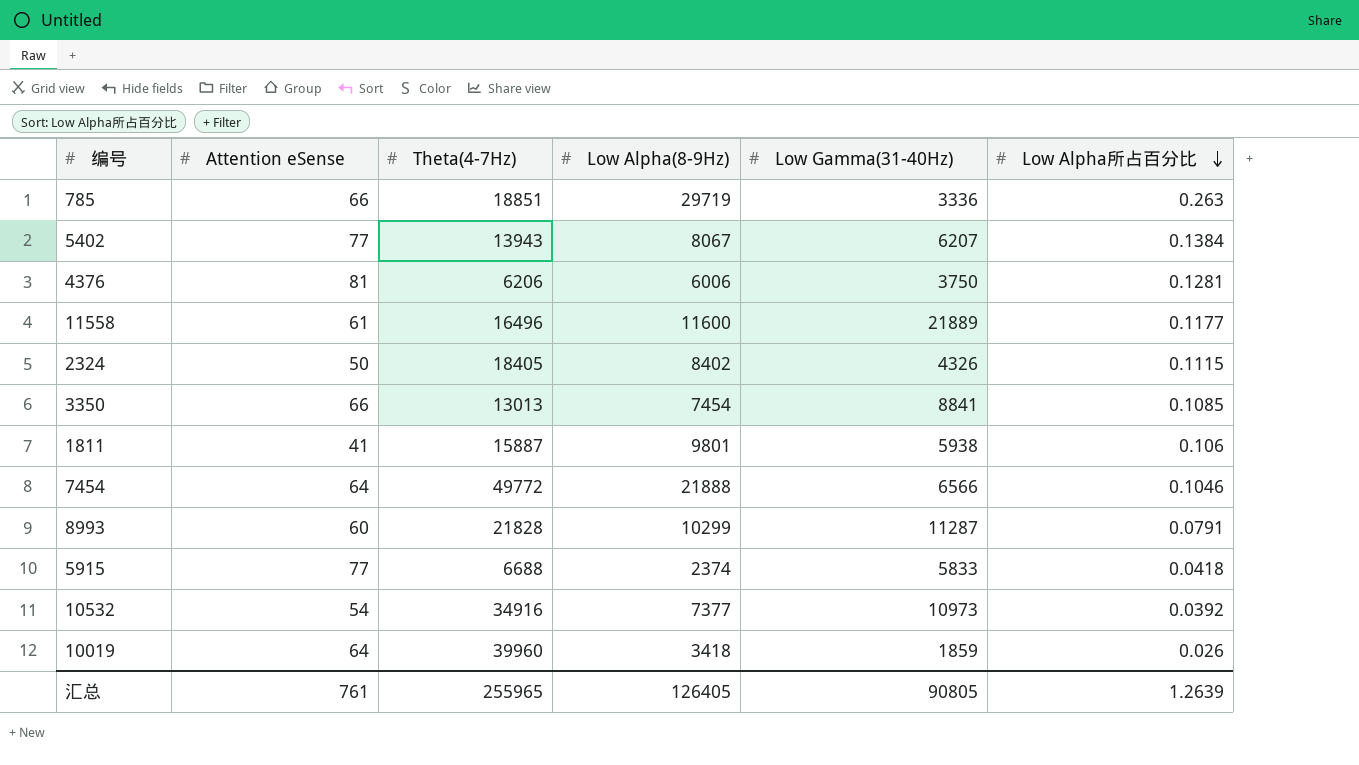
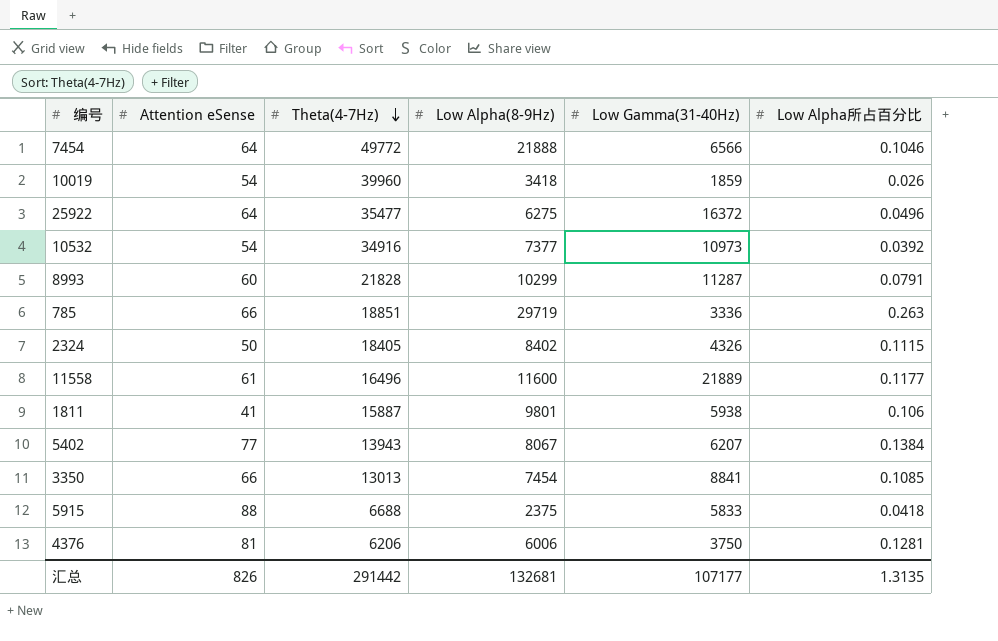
row order: Low Alpha所占百分比 descending -> Theta(4-7Hz) descending
10019 | Attention eSense: 64 -> 54
row 25922: none -> 64 | 35477 | 6275 | 16372 | 0.0496
5915 | Attention eSense: 77 -> 88
5915 | Low Alpha(8-9Hz): 2374 -> 2375
汇总 | Attention eSense: 761 -> 826
汇总 | Theta(4-7Hz): 255965 -> 291442
汇总 | Low Alpha(8-9Hz): 126405 -> 132681
汇总 | Low Gamma(31-40Hz): 90805 -> 107177
汇总 | Low Alpha所占百分比: 1.2639 -> 1.3135

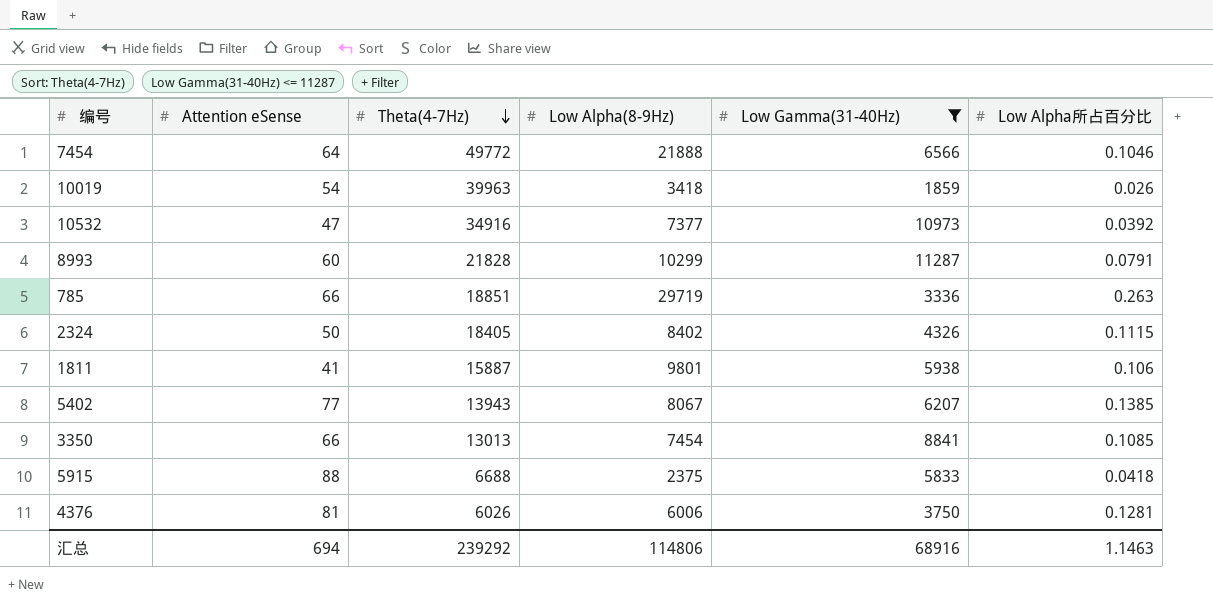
filter: none -> Low Gamma(31-40Hz) <= 11287
10019 | Theta(4-7Hz): 39960 -> 39963
10532 | Attention eSense: 54 -> 47
5402 | Low Alpha所占百分比: 0.1384 -> 0.1385
4376 | Theta(4-7Hz): 6206 -> 6026
汇总 | Attention eSense: 826 -> 694
汇总 | Theta(4-7Hz): 291442 -> 239292
汇总 | Low Alpha(8-9Hz): 132681 -> 114806
汇总 | Low Gamma(31-40Hz): 107177 -> 68916
汇总 | Low Alpha所占百分比: 1.3135 -> 1.1463

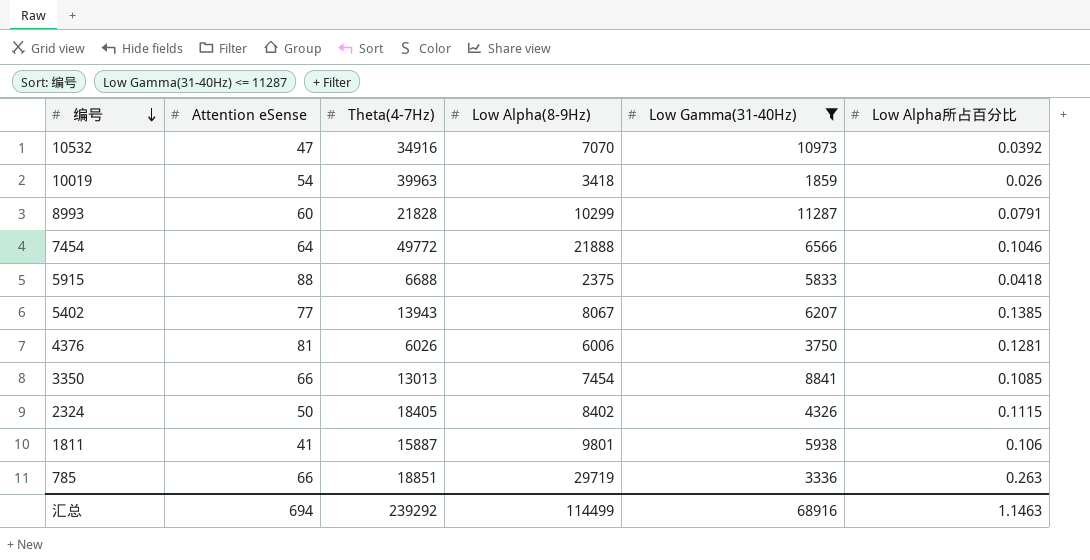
row order: Theta(4-7Hz) descending -> 编号 descending
10532 | Low Alpha(8-9Hz): 7377 -> 7070
汇总 | Low Alpha(8-9Hz): 114806 -> 114499

